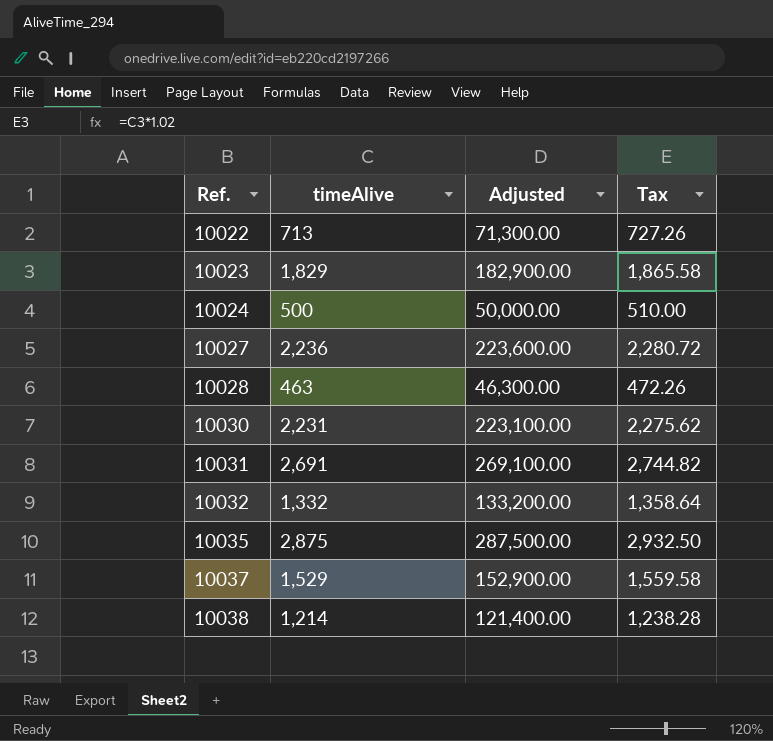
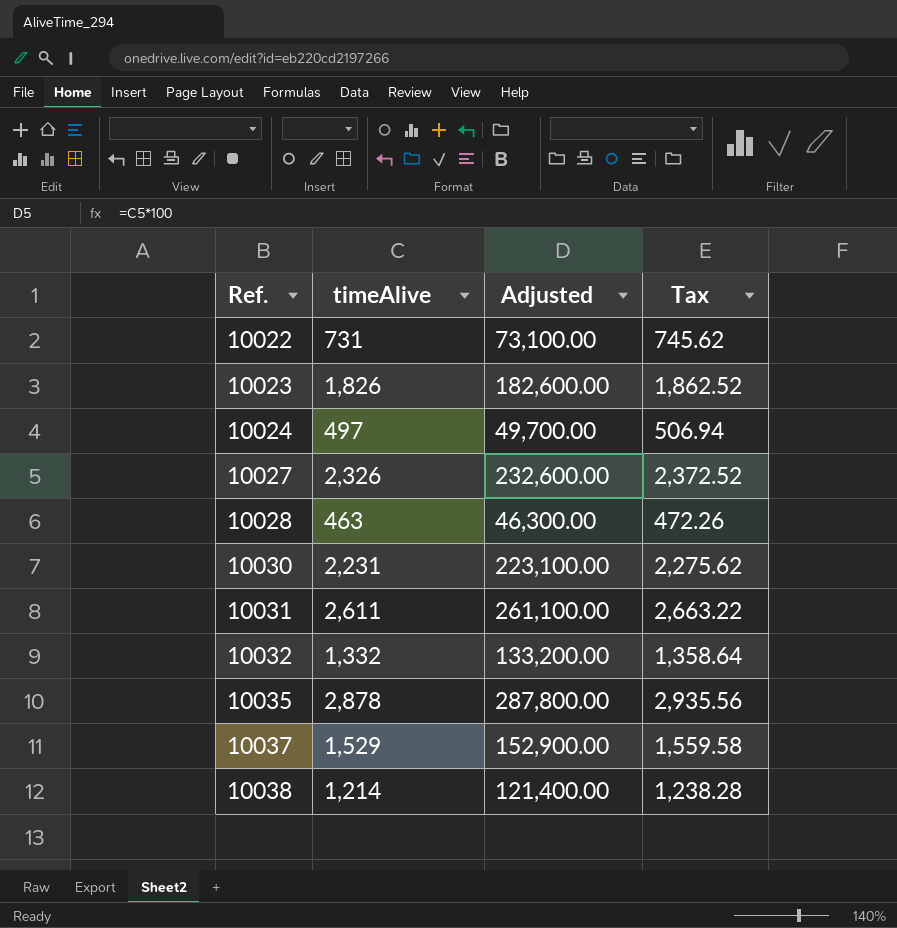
10022 | timeAlive: 713 -> 731
10022 | Adjusted: 71,300.00 -> 73,100.00
10022 | Tax: 727.26 -> 745.62
10023 | timeAlive: 1,829 -> 1,826
10023 | Adjusted: 182,900.00 -> 182,600.00
10023 | Tax: 1,865.58 -> 1,862.52
10024 | timeAlive: 500 -> 497
10024 | Adjusted: 50,000.00 -> 49,700.00
10024 | Tax: 510.00 -> 506.94
10027 | timeAlive: 2,236 -> 2,326
10027 | Adjusted: 223,600.00 -> 232,600.00
10027 | Tax: 2,280.72 -> 2,372.52
10031 | timeAlive: 2,691 -> 2,611
10031 | Adjusted: 269,100.00 -> 261,100.00
10031 | Tax: 2,744.82 -> 2,663.22
10035 | timeAlive: 2,875 -> 2,878
10035 | Adjusted: 287,500.00 -> 287,800.00
10035 | Tax: 2,932.50 -> 2,935.56

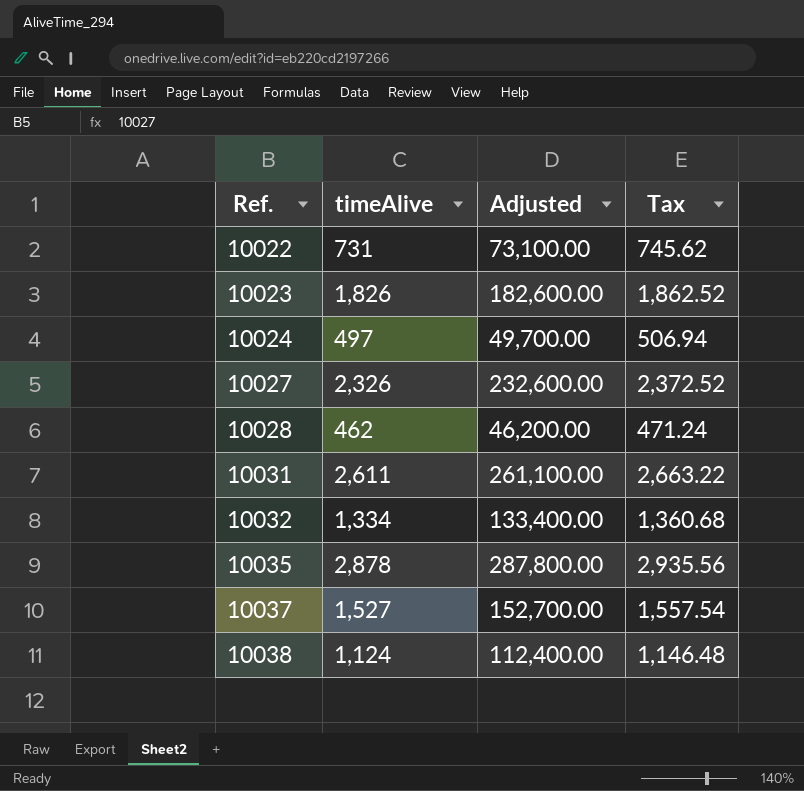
row 10030: 2,231 | 223,100.00 | 2,275.62 -> none
10028 | timeAlive: 463 -> 462
10028 | Adjusted: 46,300.00 -> 46,200.00
10028 | Tax: 472.26 -> 471.24
10032 | timeAlive: 1,332 -> 1,334
10032 | Adjusted: 133,200.00 -> 133,400.00
10032 | Tax: 1,358.64 -> 1,360.68
10037 | timeAlive: 1,529 -> 1,527
10037 | Adjusted: 152,900.00 -> 152,700.00
10037 | Tax: 1,559.58 -> 1,557.54
10038 | timeAlive: 1,214 -> 1,124
10038 | Adjusted: 121,400.00 -> 112,400.00
10038 | Tax: 1,238.28 -> 1,146.48

